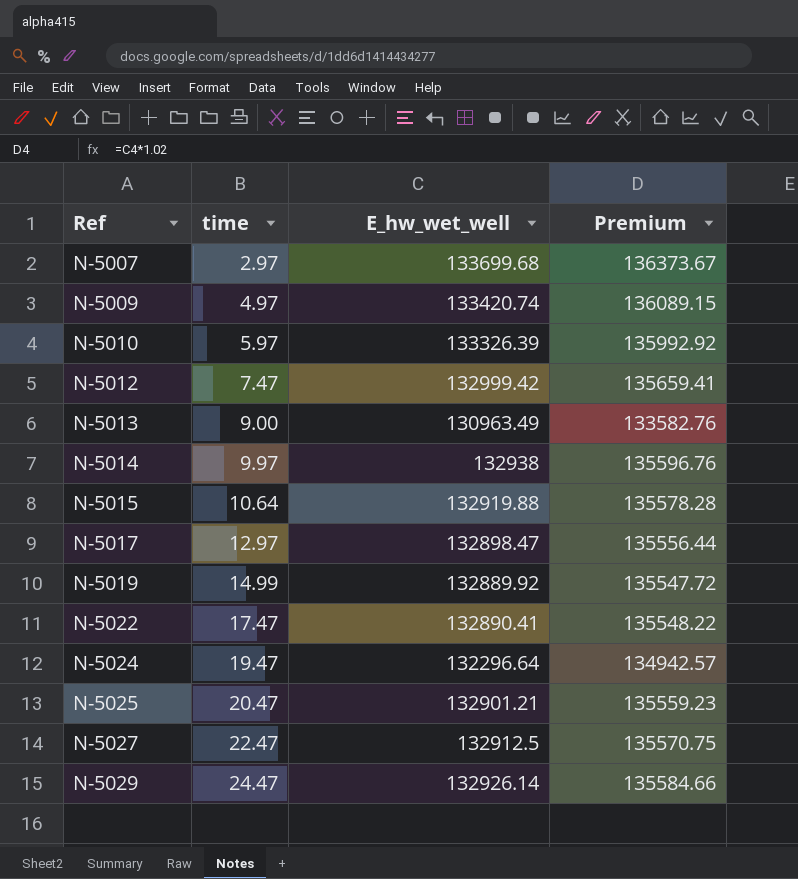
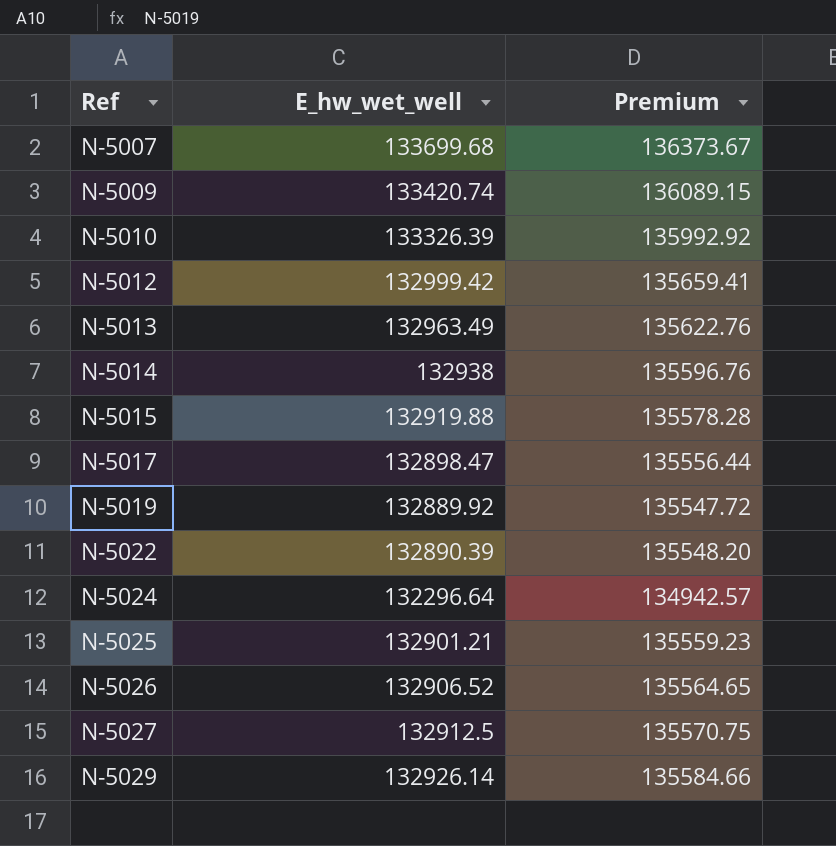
column time | position: 2 -> none
N-5013 | E_hw_wet_well: 130963.49 -> 132963.49
N-5013 | Premium: 133582.76 -> 135622.76
N-5022 | E_hw_wet_well: 132890.41 -> 132890.39
N-5022 | Premium: 135548.22 -> 135548.20
row N-5026: none -> 132906.52 | 135564.65

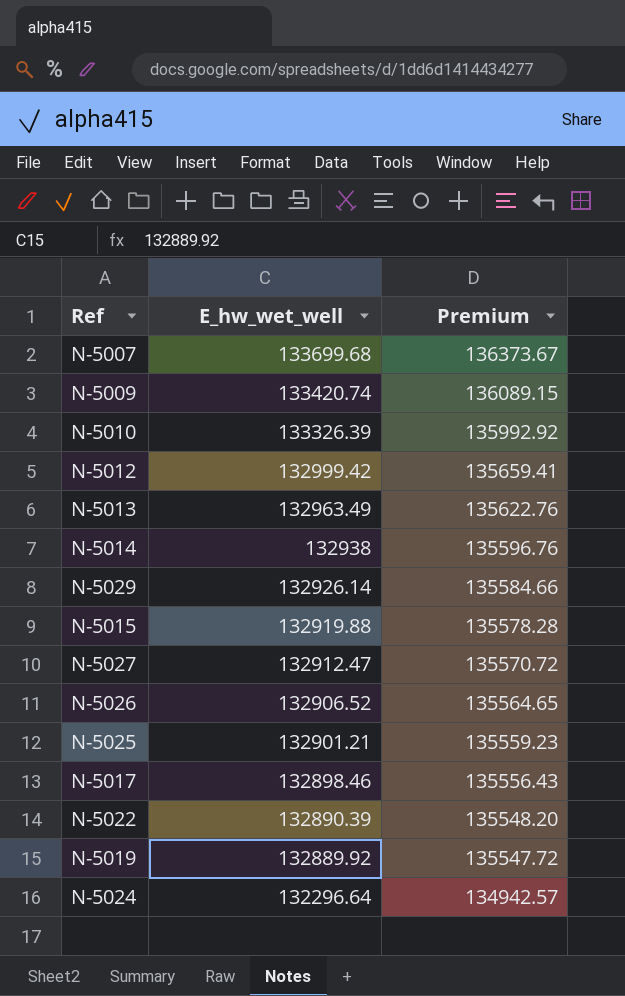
row order: Ref ascending -> E_hw_wet_well descending
N-5027 | E_hw_wet_well: 132912.5 -> 132912.47
N-5027 | Premium: 135570.75 -> 135570.72
N-5017 | E_hw_wet_well: 132898.47 -> 132898.46
N-5017 | Premium: 135556.44 -> 135556.43

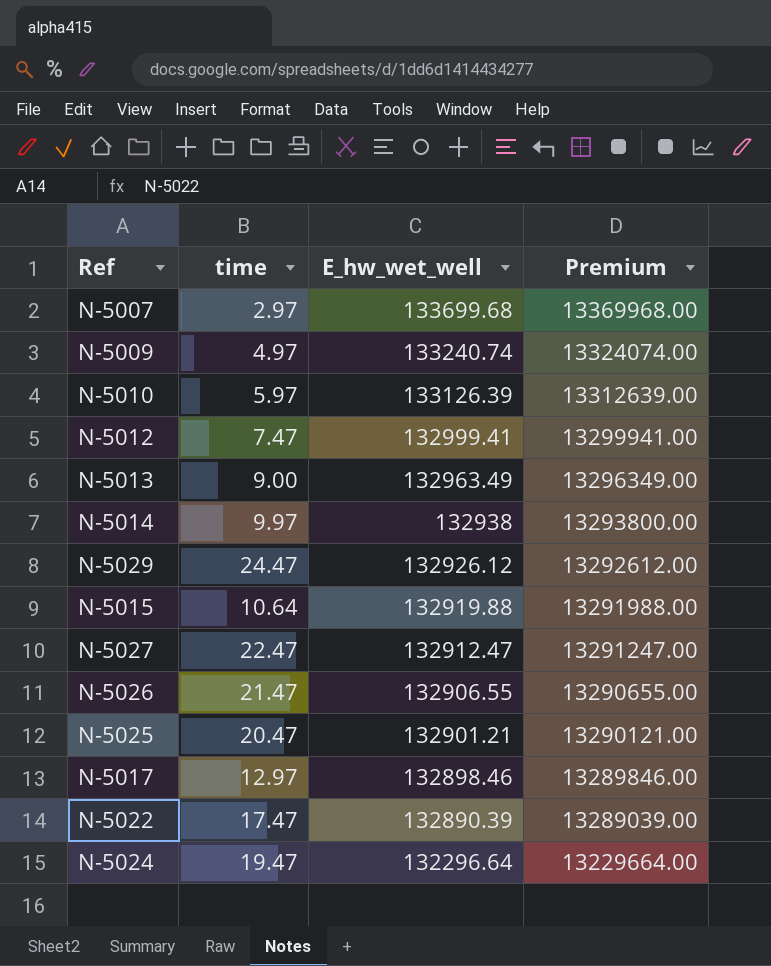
column time | position: none -> 2
column Premium | formula: [E_hw_wet_well] * 1.02 -> [E_hw_wet_well] * 100
row N-5019: 132889.92 | 135547.72 -> none
N-5009 | E_hw_wet_well: 133420.74 -> 133240.74
N-5010 | E_hw_wet_well: 133326.39 -> 133126.39
N-5012 | E_hw_wet_well: 132999.42 -> 132999.41
N-5029 | E_hw_wet_well: 132926.14 -> 132926.12
N-5026 | E_hw_wet_well: 132906.52 -> 132906.55

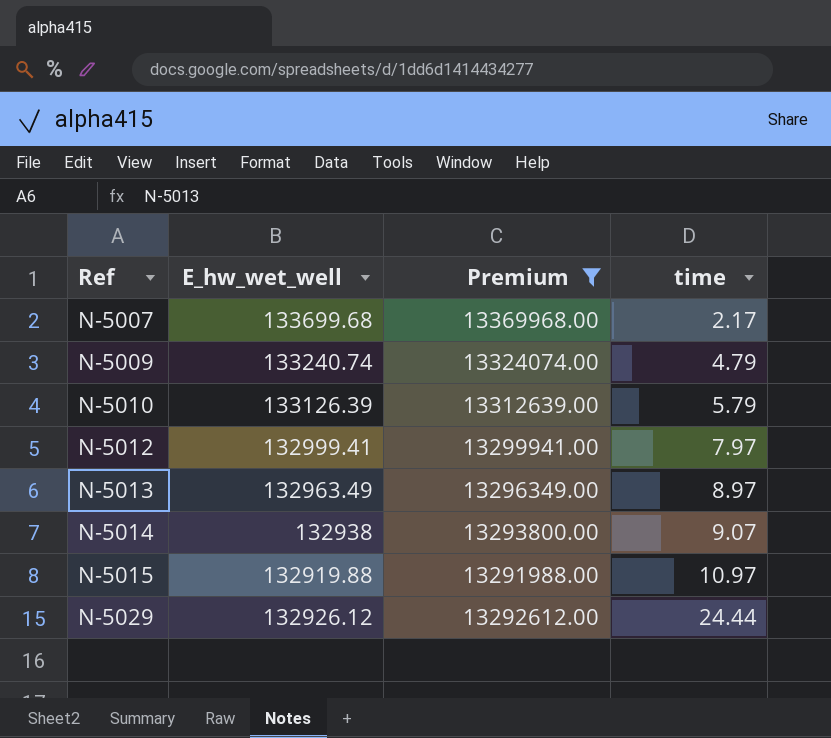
filter: none -> Premium >= 13291988.00
row order: E_hw_wet_well descending -> Ref ascending
column time | position: 2 -> 4
N-5007 | time: 2.97 -> 2.17
N-5009 | time: 4.97 -> 4.79
N-5010 | time: 5.97 -> 5.79
N-5012 | time: 7.47 -> 7.97
N-5013 | time: 9.00 -> 8.97
N-5014 | time: 9.97 -> 9.07
N-5015 | time: 10.64 -> 10.97
N-5029 | time: 24.47 -> 24.44

